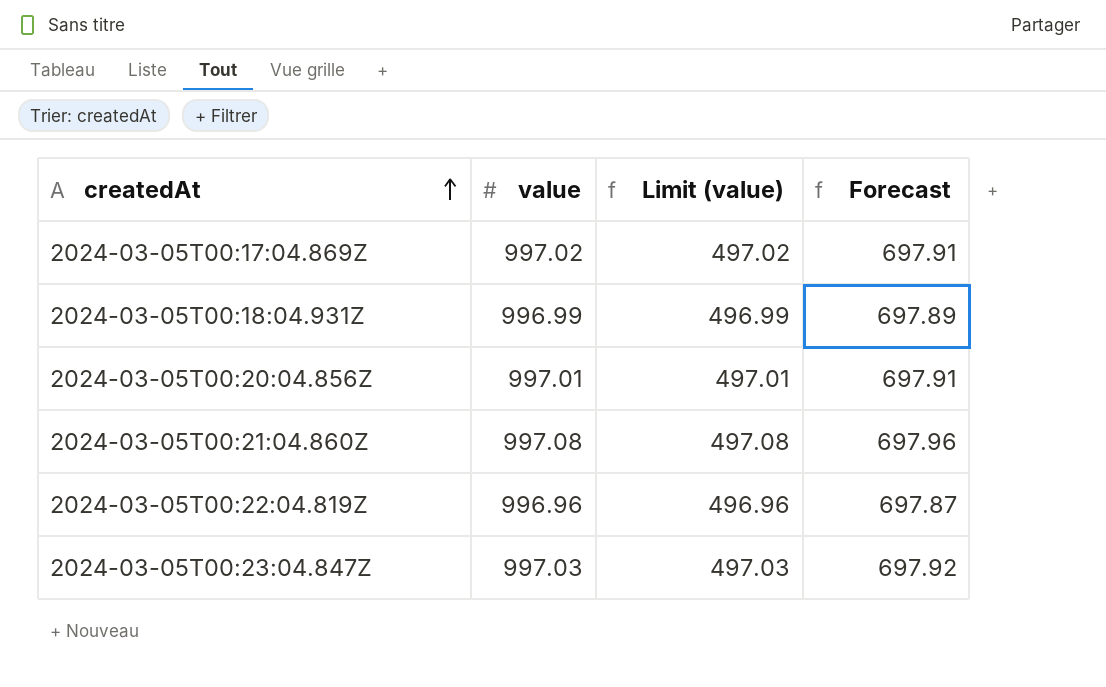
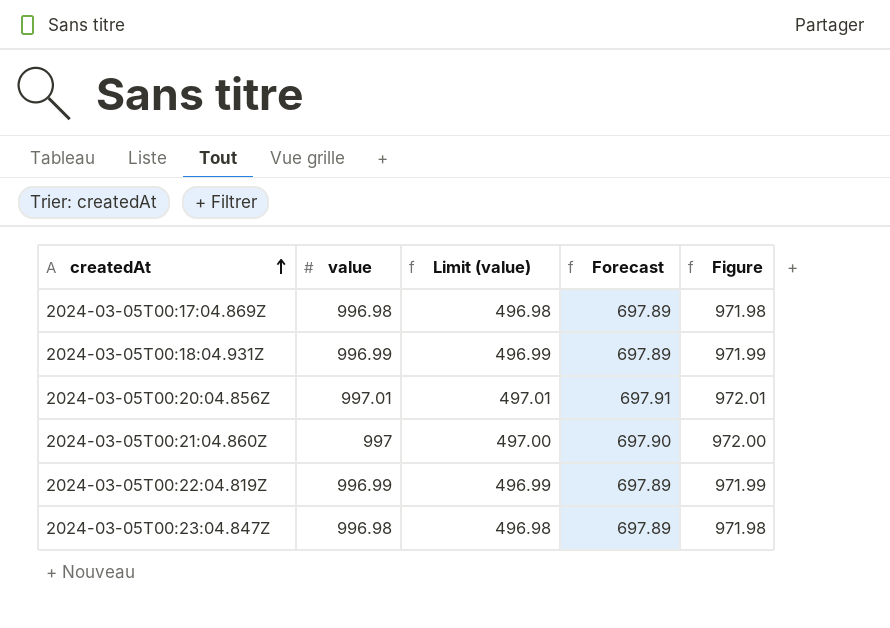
column Figure | formula: none -> [value] - 25
2024-03-05T00:17:04.869Z | value: 997.02 -> 996.98
2024-03-05T00:17:04.869Z | Limit (value): 497.02 -> 496.98
2024-03-05T00:17:04.869Z | Forecast: 697.91 -> 697.89
2024-03-05T00:21:04.860Z | value: 997.08 -> 997
2024-03-05T00:21:04.860Z | Limit (value): 497.08 -> 497.00
2024-03-05T00:21:04.860Z | Forecast: 697.96 -> 697.90
2024-03-05T00:22:04.819Z | value: 996.96 -> 996.99
2024-03-05T00:22:04.819Z | Limit (value): 496.96 -> 496.99
2024-03-05T00:22:04.819Z | Forecast: 697.87 -> 697.89
2024-03-05T00:23:04.847Z | value: 997.03 -> 996.98
2024-03-05T00:23:04.847Z | Limit (value): 497.03 -> 496.98
2024-03-05T00:23:04.847Z | Forecast: 697.92 -> 697.89

